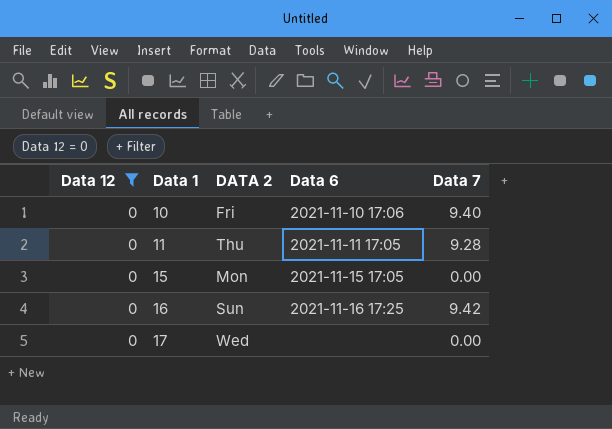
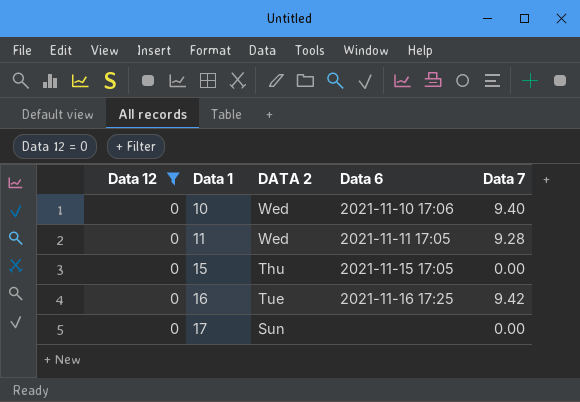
10 | DATA 2: Fri -> Wed
11 | DATA 2: Thu -> Wed
15 | DATA 2: Mon -> Thu
16 | DATA 2: Sun -> Tue
17 | DATA 2: Wed -> Sun

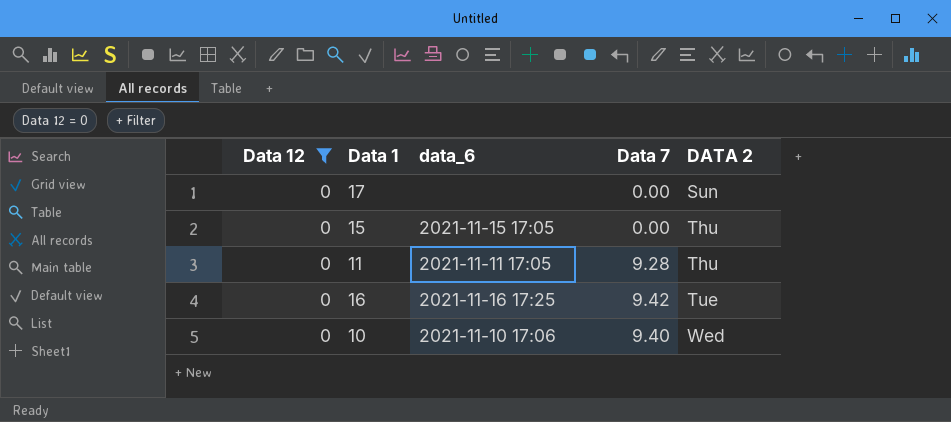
row order: Data 1 ascending -> DATA 2 ascending
column name: Data 6 -> data_6
column DATA 2 | position: 3 -> 5
11 | DATA 2: Wed -> Thu

